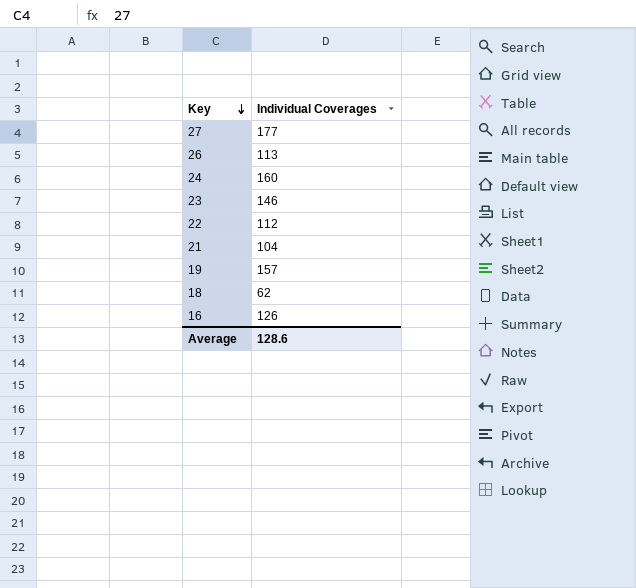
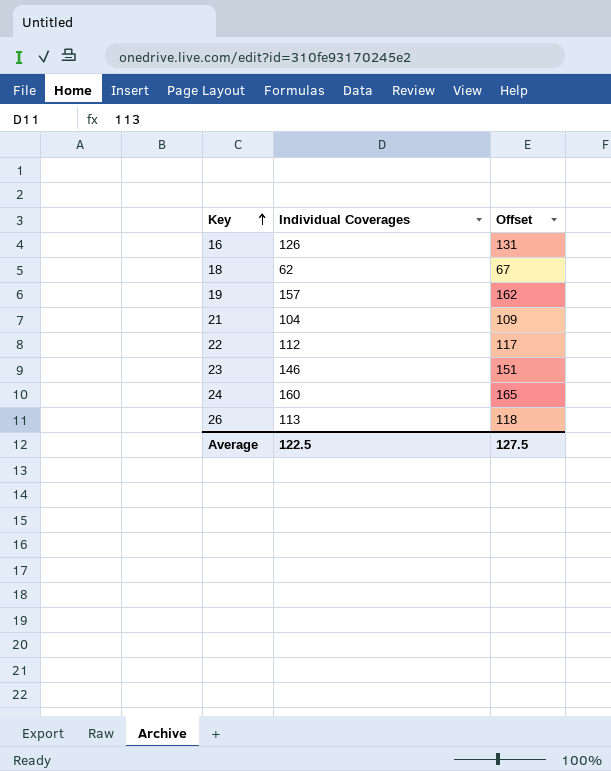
row order: Key descending -> Key ascending
column Offset | formula: none -> [Individual Coverages] + 5
row 27: 177 -> none
Average | Individual Coverages: 128.6 -> 122.5

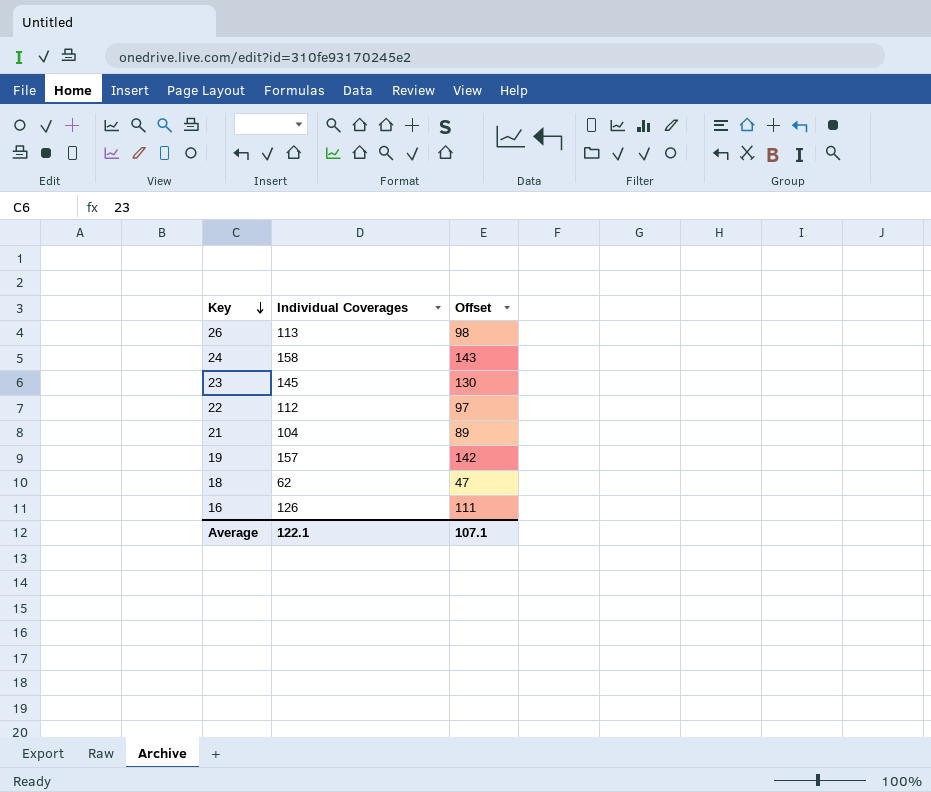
row order: Key ascending -> Key descending
column Offset | formula: [Individual Coverages] + 5 -> [Individual Coverages] - 15
24 | Individual Coverages: 160 -> 158
23 | Individual Coverages: 146 -> 145
Average | Individual Coverages: 122.5 -> 122.1
Average | Offset: 127.5 -> 107.1

